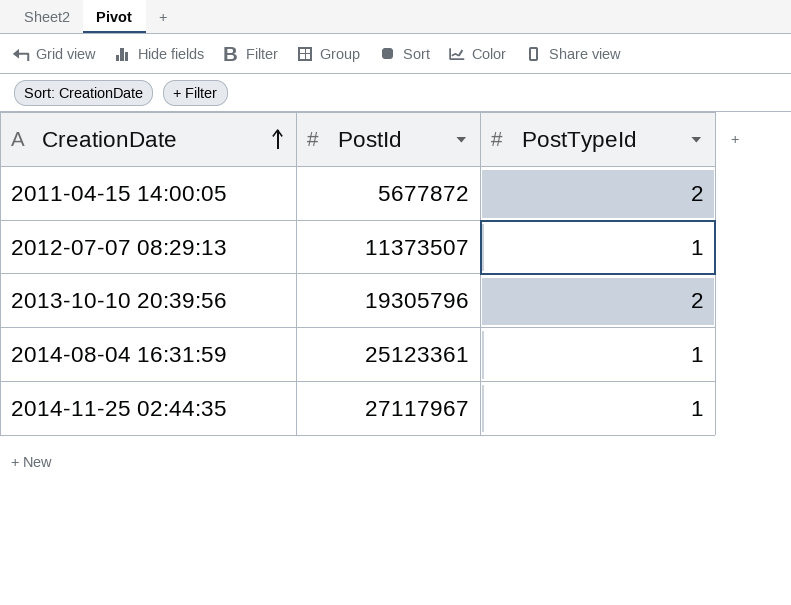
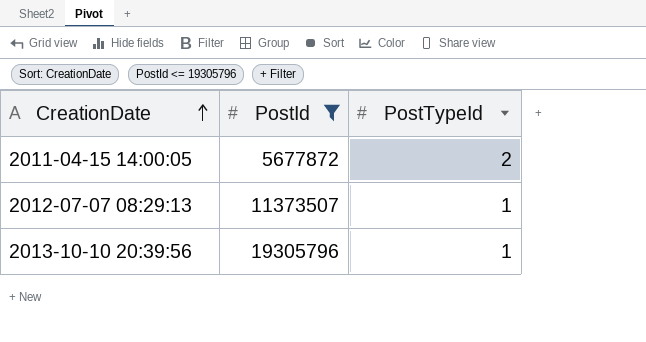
filter: none -> PostId <= 19305796
2013-10-10 20:39:56 | PostTypeId: 2 -> 1

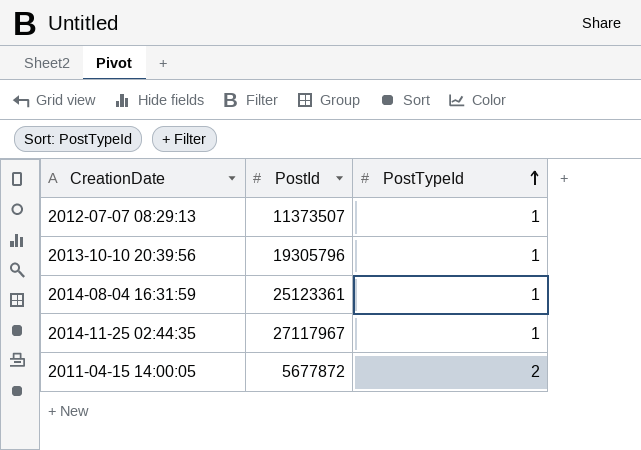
filter: PostId <= 19305796 -> none
row order: CreationDate ascending -> PostTypeId ascending

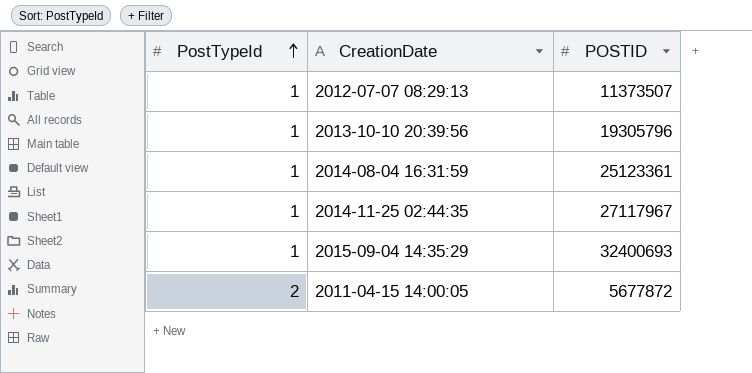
column PostTypeId | position: 3 -> 1
column name: PostId -> POSTID
row 2015-09-04 14:35:29: none -> 1 | 32400693

